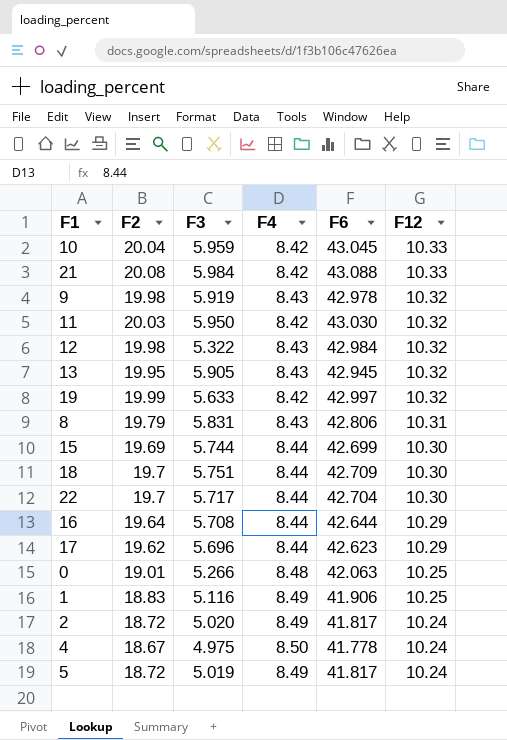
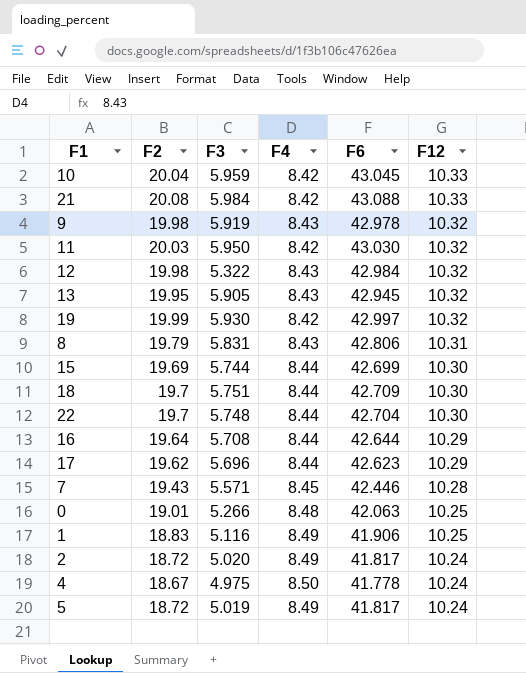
19 | F3: 5.633 -> 5.930
22 | F3: 5.717 -> 5.748
row 7: none -> 19.43 | 5.571 | 8.45 | 42.446 | 10.28

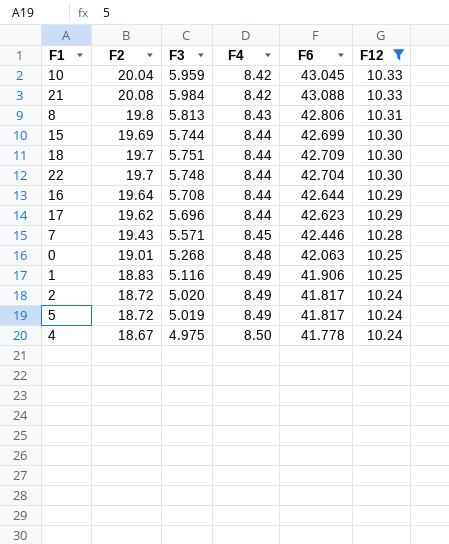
filter: none -> F12 != 10.32
row order: F12 descending -> F4 ascending
8 | F2: 19.79 -> 19.8
8 | F3: 5.831 -> 5.813
0 | F3: 5.266 -> 5.268

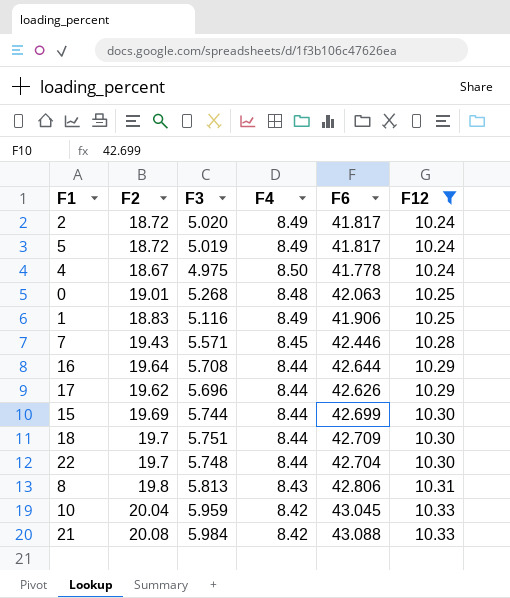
row order: F4 ascending -> F12 ascending
17 | F6: 42.623 -> 42.626

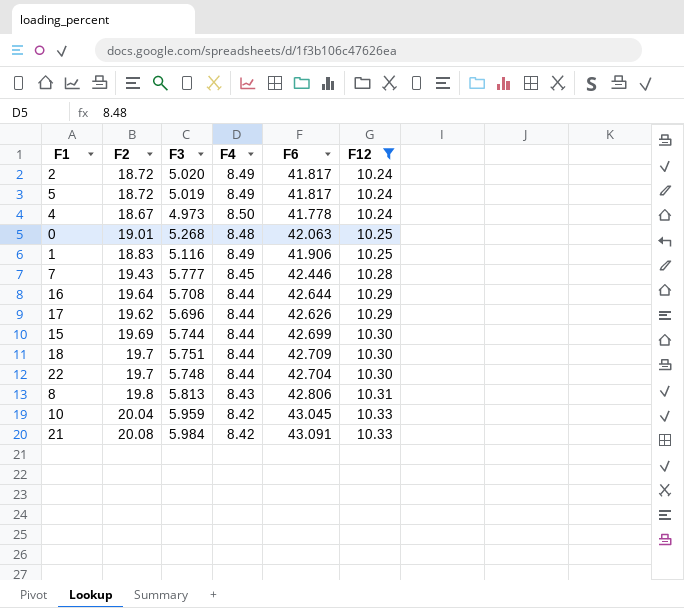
4 | F3: 4.975 -> 4.973
7 | F3: 5.571 -> 5.777
21 | F6: 43.088 -> 43.091

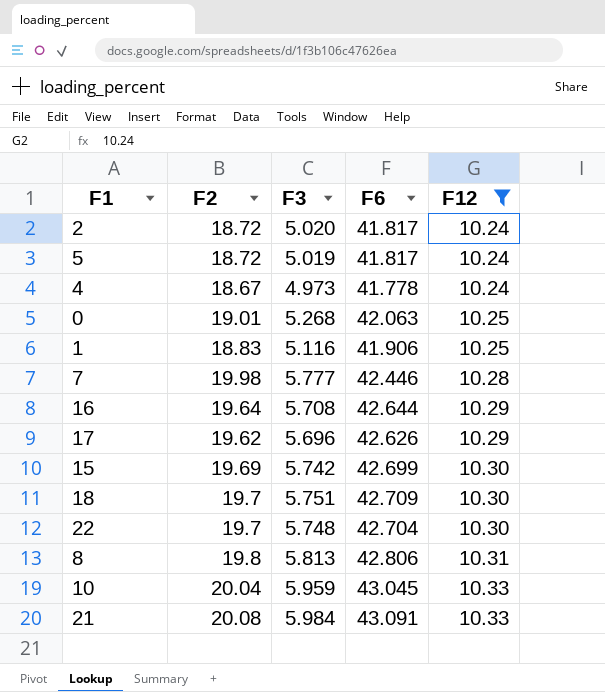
column F4 | position: 4 -> none
7 | F2: 19.43 -> 19.98
15 | F3: 5.744 -> 5.742

